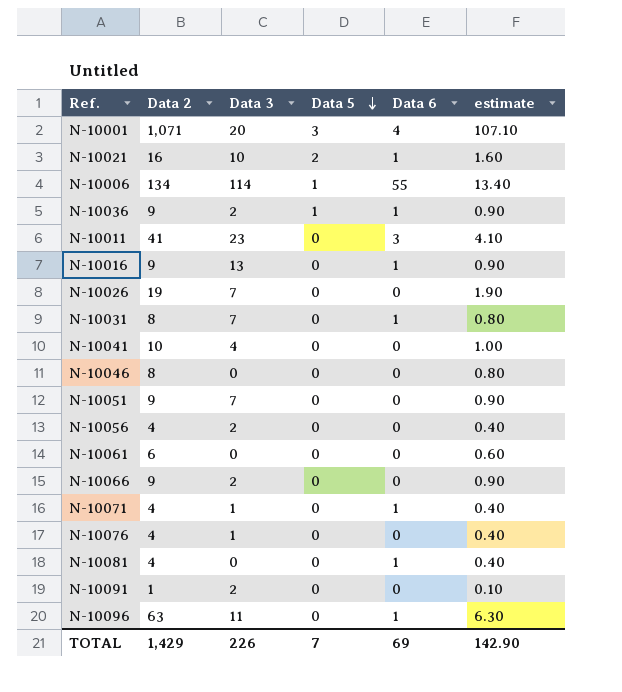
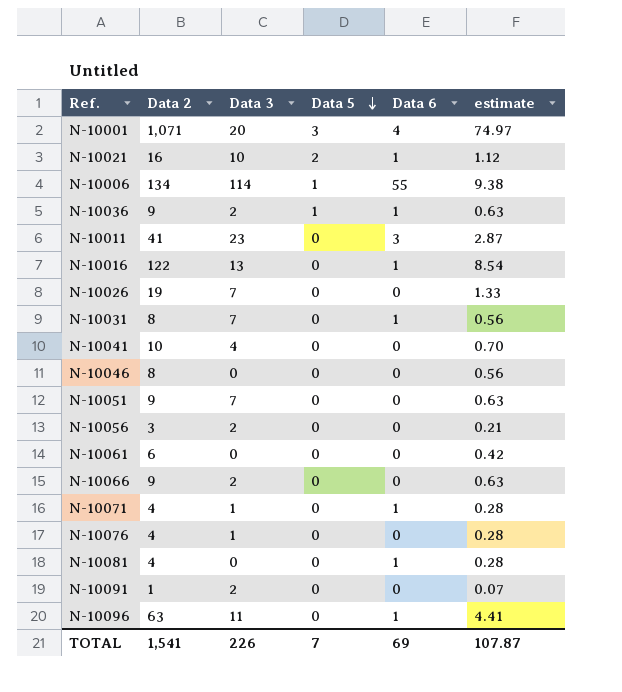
column estimate | formula: [Data 2] * 0.1 -> [Data 2] * 0.07
N-10016 | Data 2: 9 -> 122
N-10056 | Data 2: 4 -> 3
TOTAL | Data 2: 1,429 -> 1,541
TOTAL | estimate: 142.90 -> 107.87

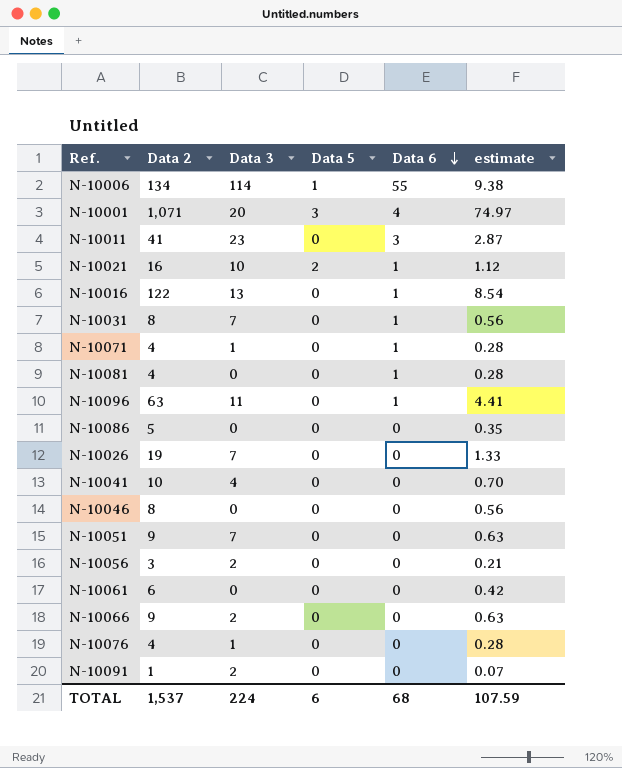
row order: Data 5 descending -> Data 6 descending
row N-10036: 9 | 2 | 1 | 1 | 0.63 -> none
row N-10086: none -> 5 | 0 | 0 | 0 | 0.35
TOTAL | Data 2: 1,541 -> 1,537
TOTAL | Data 3: 226 -> 224
TOTAL | Data 5: 7 -> 6
TOTAL | Data 6: 69 -> 68
TOTAL | estimate: 107.87 -> 107.59

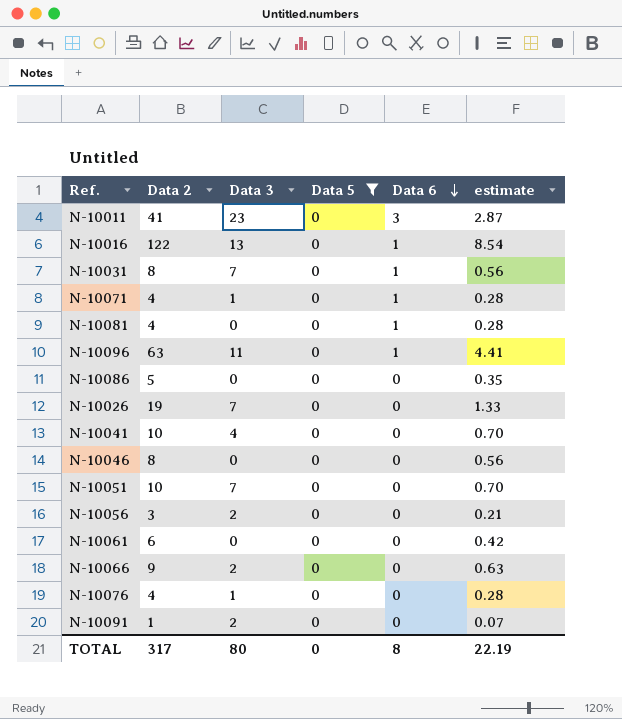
filter: none -> Data 5 = 0
N-10051 | Data 2: 9 -> 10
N-10051 | estimate: 0.63 -> 0.70
TOTAL | Data 2: 1,537 -> 317
TOTAL | Data 3: 224 -> 80
TOTAL | Data 5: 6 -> 0
TOTAL | Data 6: 68 -> 8
TOTAL | estimate: 107.59 -> 22.19

